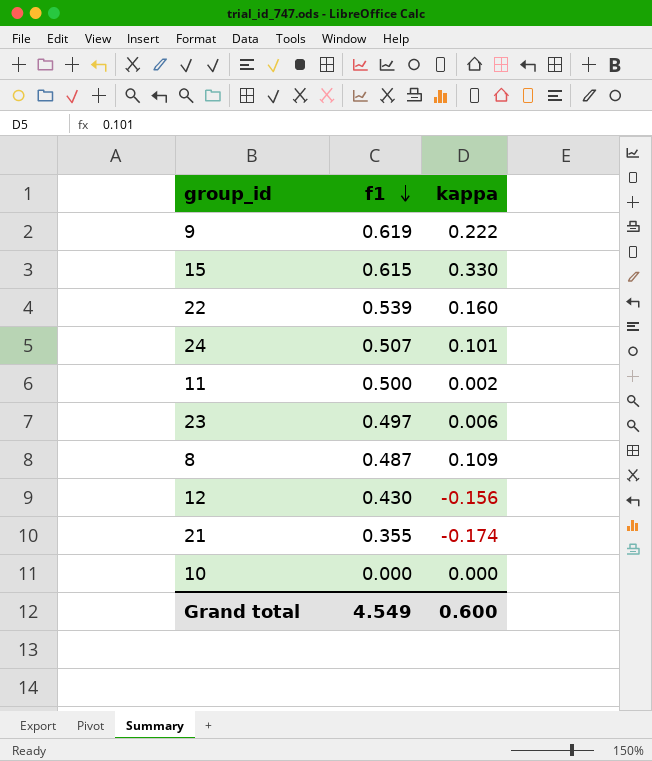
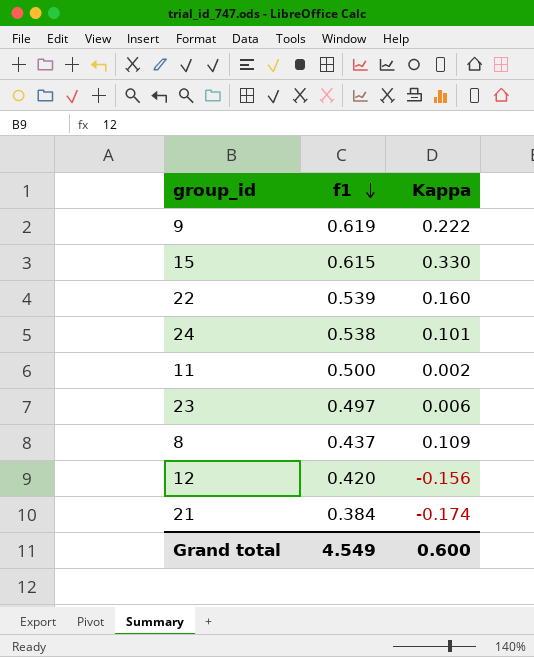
column name: kappa -> Kappa
row 10: 0.000 | 0.000 -> none
24 | f1: 0.507 -> 0.538
8 | f1: 0.487 -> 0.437
12 | f1: 0.430 -> 0.420
21 | f1: 0.355 -> 0.384

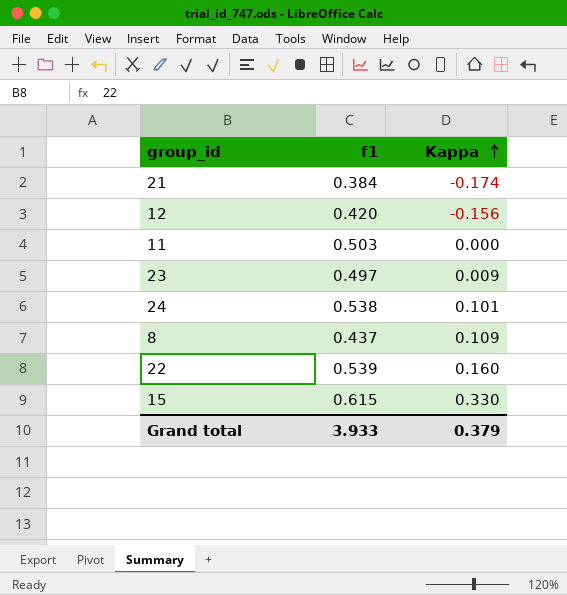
row order: f1 descending -> Kappa ascending
row 9: 0.619 | 0.222 -> none
11 | f1: 0.500 -> 0.503
11 | Kappa: 0.002 -> 0.000
23 | Kappa: 0.006 -> 0.009
Grand total | f1: 4.549 -> 3.933
Grand total | Kappa: 0.600 -> 0.379

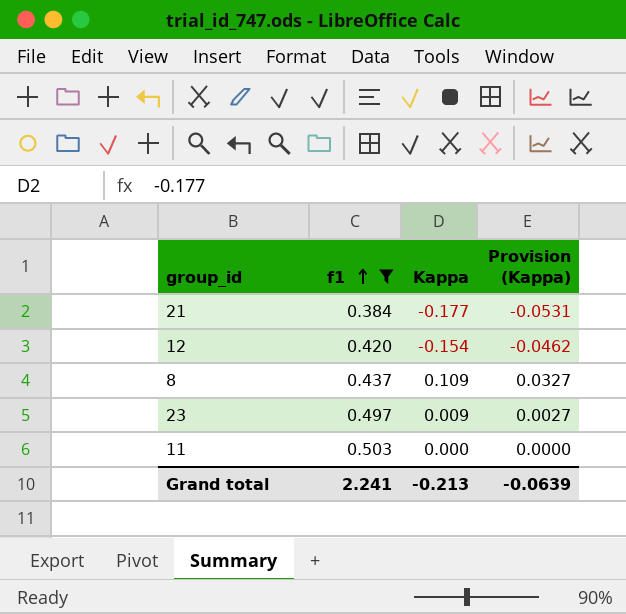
filter: none -> f1 <= 0.503
row order: Kappa ascending -> f1 ascending
column Provision (Kappa) | formula: none -> [Kappa] * 0.3
21 | Kappa: -0.174 -> -0.177
12 | Kappa: -0.156 -> -0.154
Grand total | f1: 3.933 -> 2.241
Grand total | Kappa: 0.379 -> -0.213

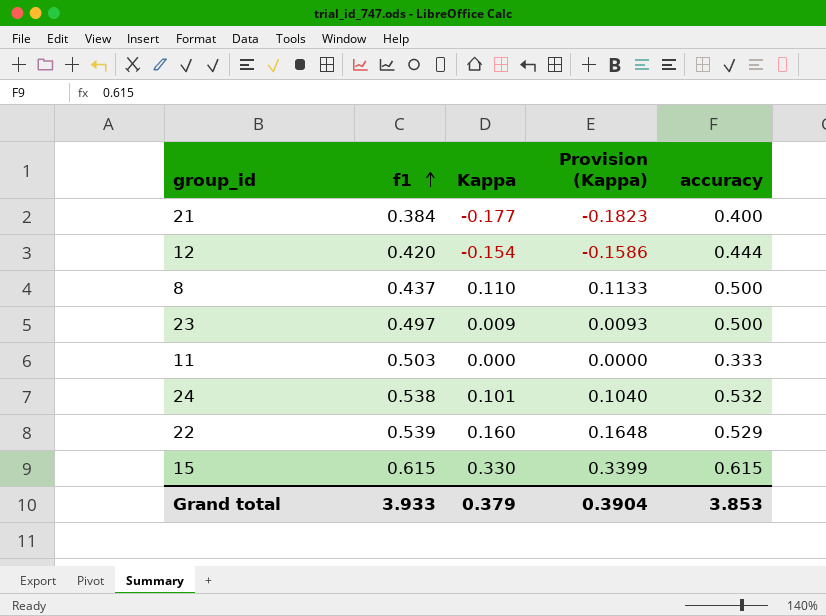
filter: f1 <= 0.503 -> none
column Provision (Kappa) | formula: [Kappa] * 0.3 -> [Kappa] * 1.03
column accuracy | position: none -> 5
8 | Kappa: 0.109 -> 0.110
Grand total | f1: 2.241 -> 3.933
Grand total | Kappa: -0.213 -> 0.379
Grand total | Provision (Kappa): -0.0639 -> 0.3904

